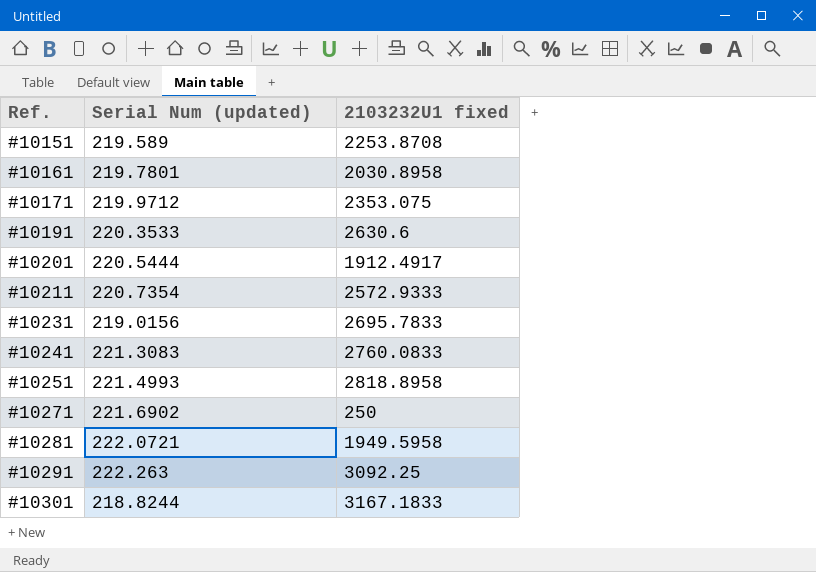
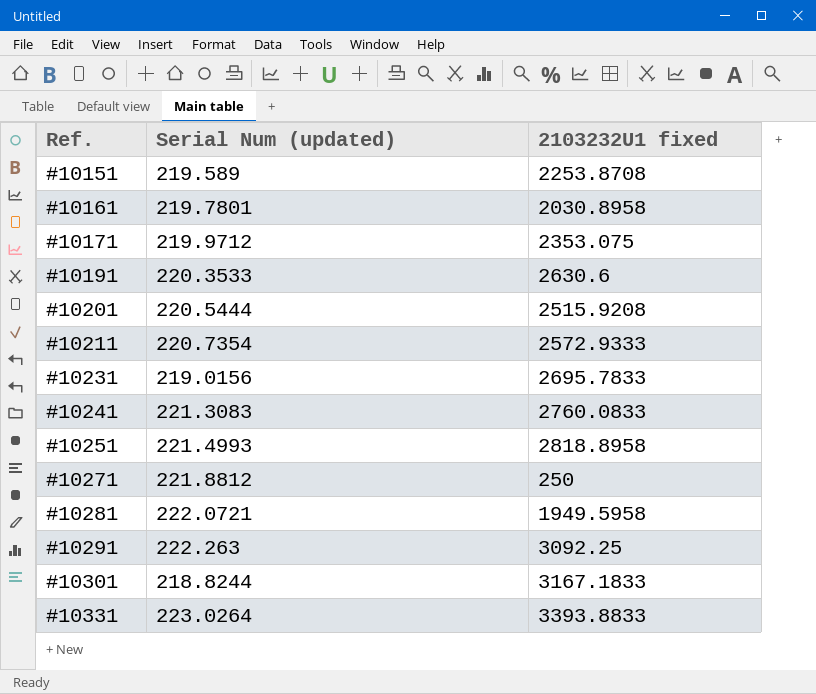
#10201 | 2103232U1 fixed: 1912.4917 -> 2515.9208
#10271 | Serial Num (updated): 221.6902 -> 221.8812
row #10331: none -> 223.0264 | 3393.8833

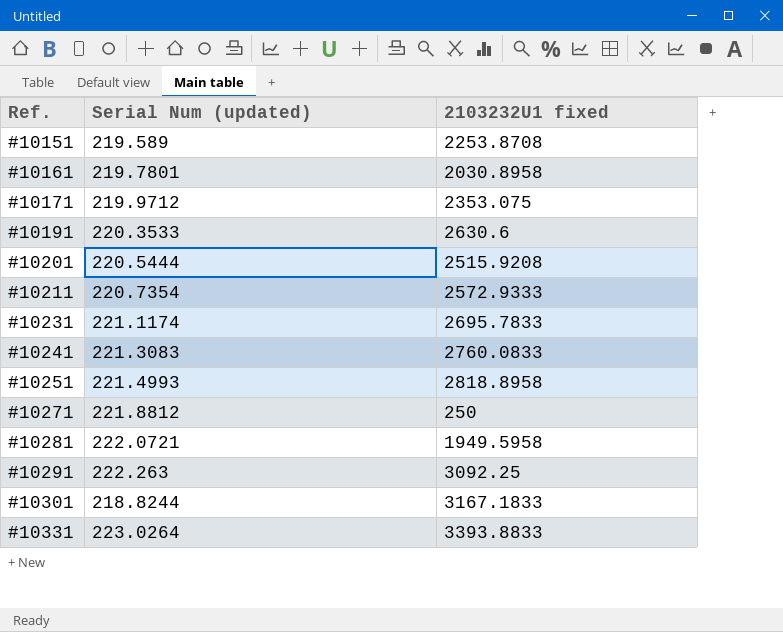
#10231 | Serial Num (updated): 219.0156 -> 221.1174

